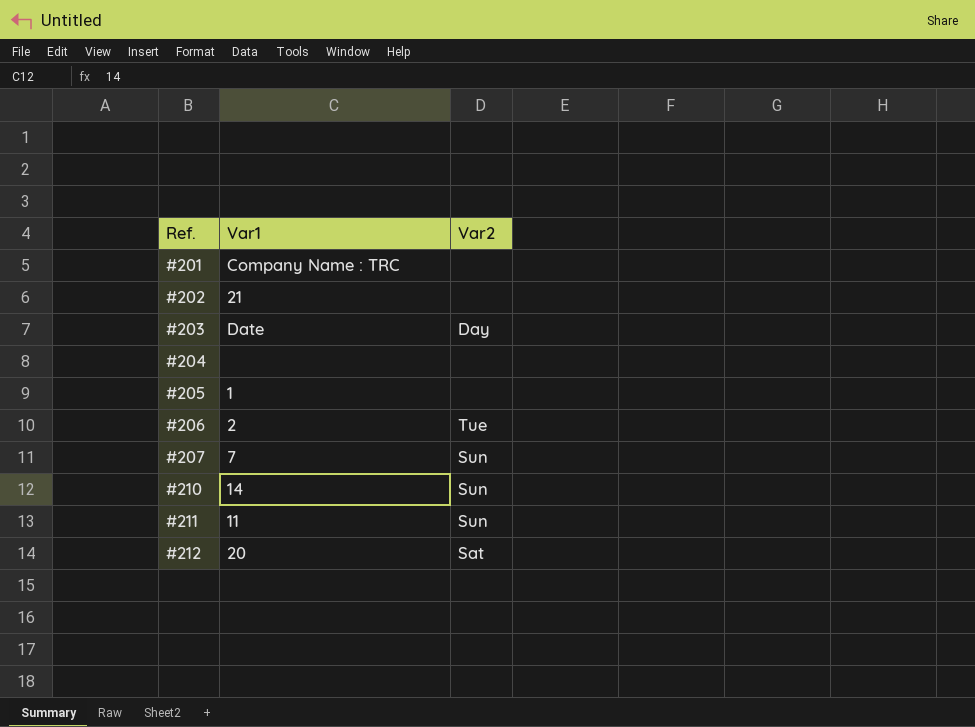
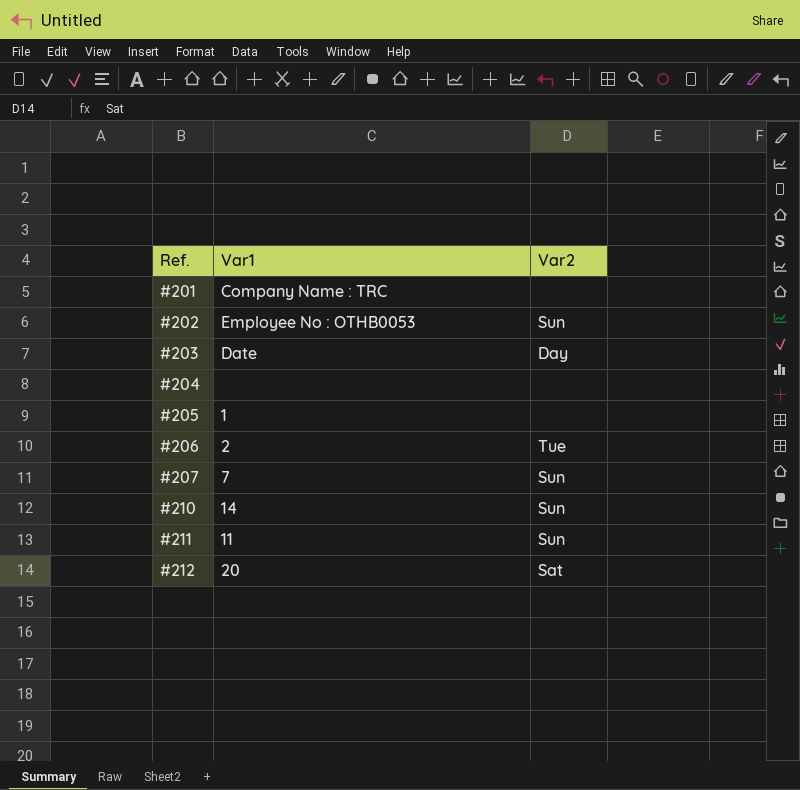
#202 | Var1: 21 -> Employee No : OTHB0053
#202 | Var2: none -> Sun

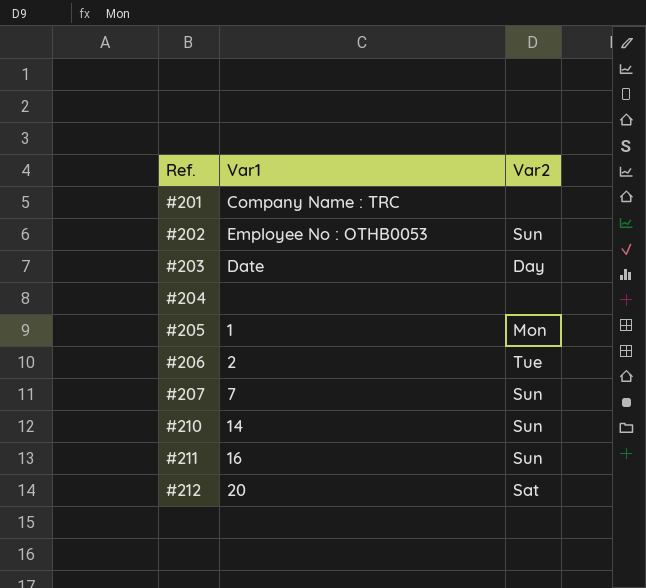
#205 | Var2: none -> Mon
#211 | Var1: 11 -> 16

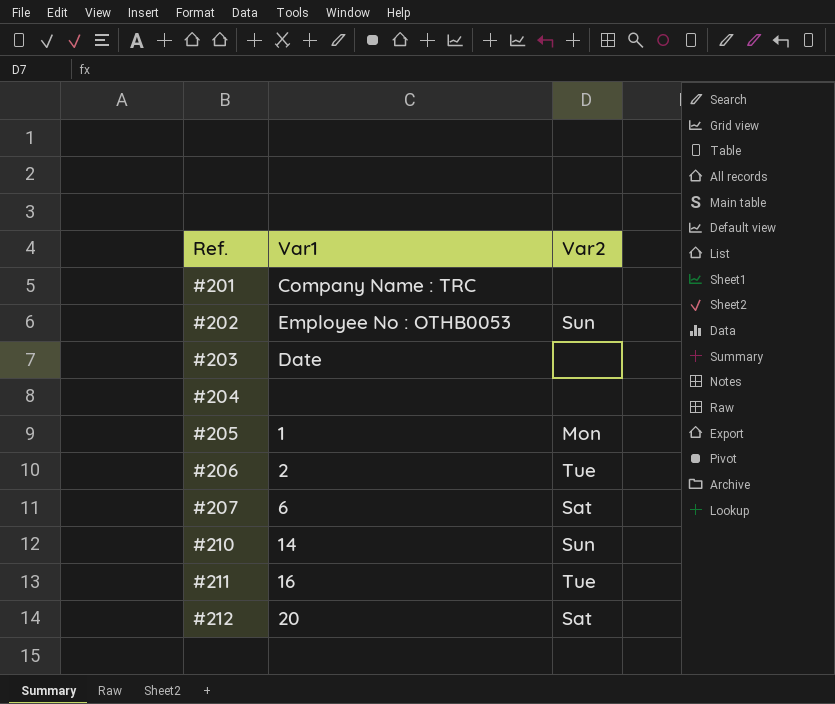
#203 | Var2: Day -> none
#207 | Var1: 7 -> 6
#207 | Var2: Sun -> Sat
#211 | Var2: Sun -> Tue

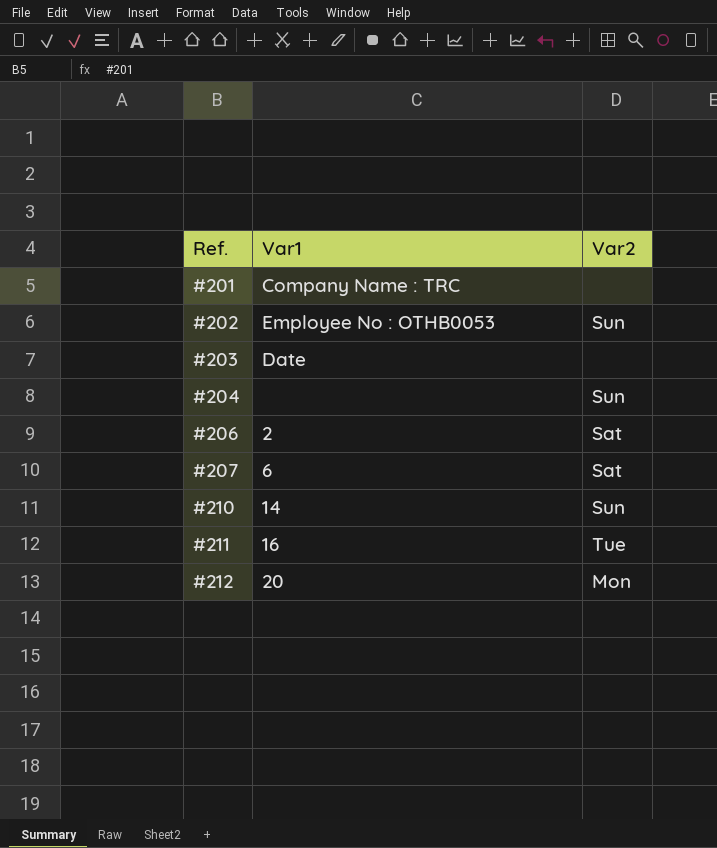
row #205: 1 | Mon -> none
#204 | Var2: none -> Sun
#206 | Var2: Tue -> Sat
#212 | Var2: Sat -> Mon

